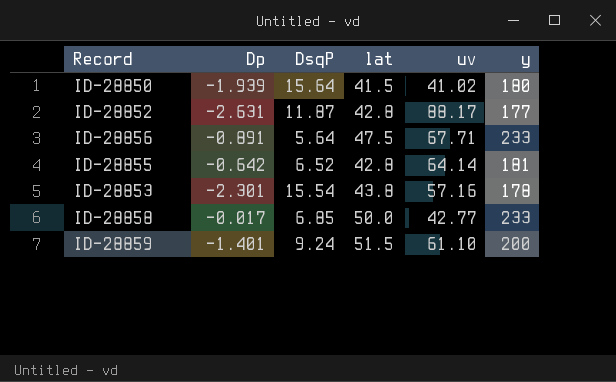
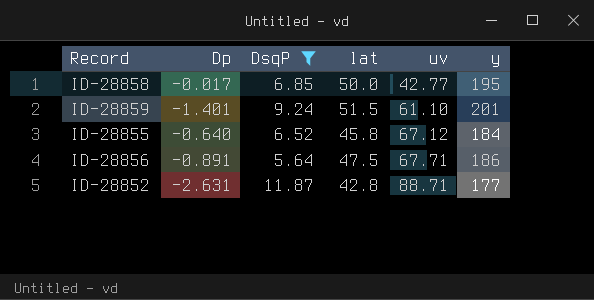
filter: none -> DsqP <= 11.87
row order: none -> uv ascending
ID-28858 | y: 233 -> 195
ID-28859 | y: 200 -> 201
ID-28855 | Dp: -0.642 -> -0.640
ID-28855 | lat: 42.8 -> 45.8
ID-28855 | uv: 64.14 -> 67.12
ID-28855 | y: 181 -> 184
ID-28856 | y: 233 -> 186
ID-28852 | uv: 88.17 -> 88.71

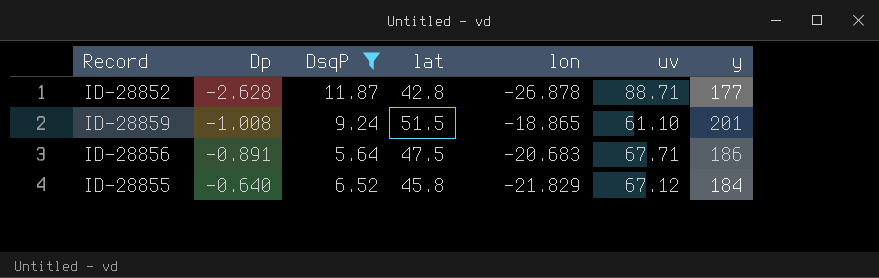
row order: uv ascending -> Dp ascending
column lon | position: none -> 5
row ID-28858: -0.017 | 6.85 | 50.0 | 42.77 | 195 -> none
ID-28852 | Dp: -2.631 -> -2.628
ID-28859 | Dp: -1.401 -> -1.008

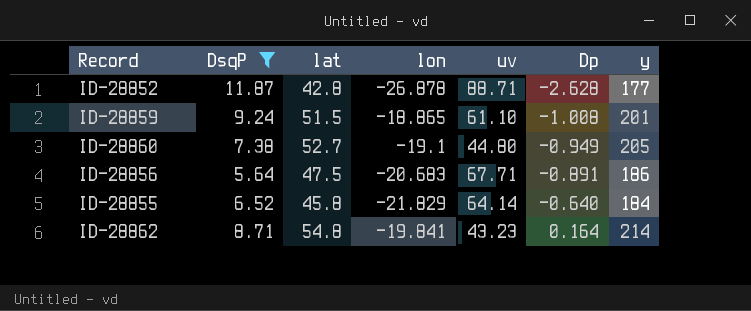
column Dp | position: 2 -> 6
row ID-28860: none -> 7.38 | 52.7 | -19.1 | 44.80 | -0.949 | 205
ID-28855 | uv: 67.12 -> 64.14
row ID-28862: none -> 8.71 | 54.8 | -19.841 | 43.23 | 0.164 | 214

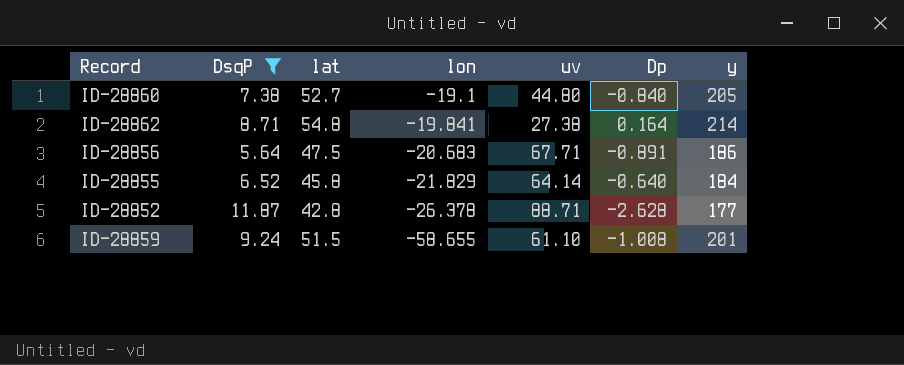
row order: Dp ascending -> lon descending
ID-28860 | Dp: -0.949 -> -0.840
ID-28862 | uv: 43.23 -> 27.38
ID-28852 | lon: -26.878 -> -26.378
ID-28859 | lon: -18.865 -> -58.655

